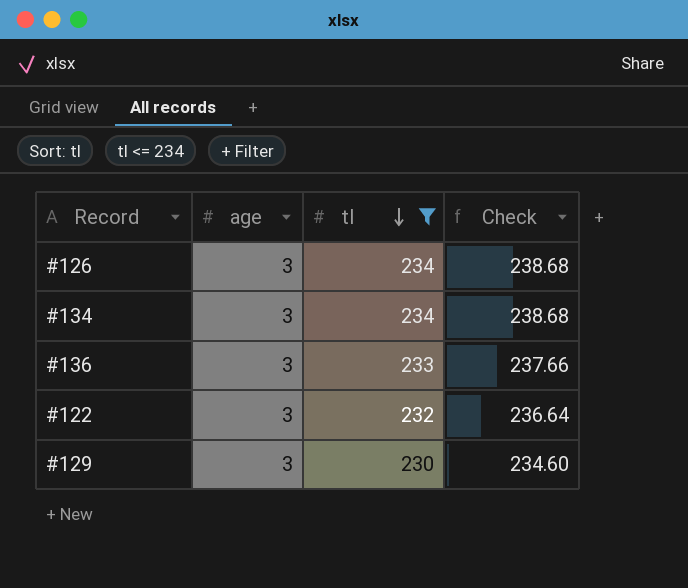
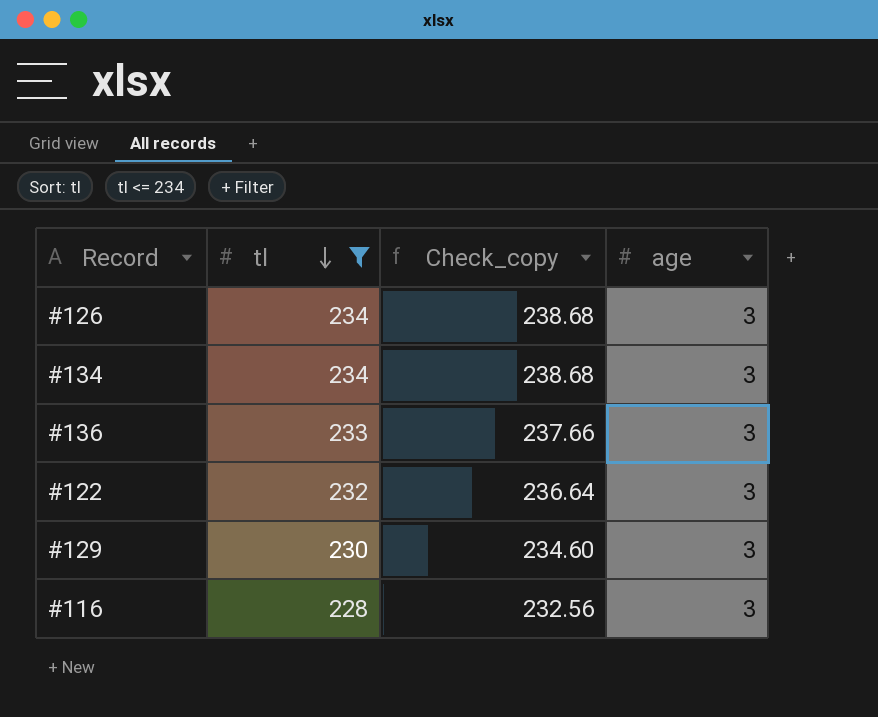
column name: Check -> Check_copy
column age | position: 2 -> 4
row #116: none -> 228 | 232.56 | 3

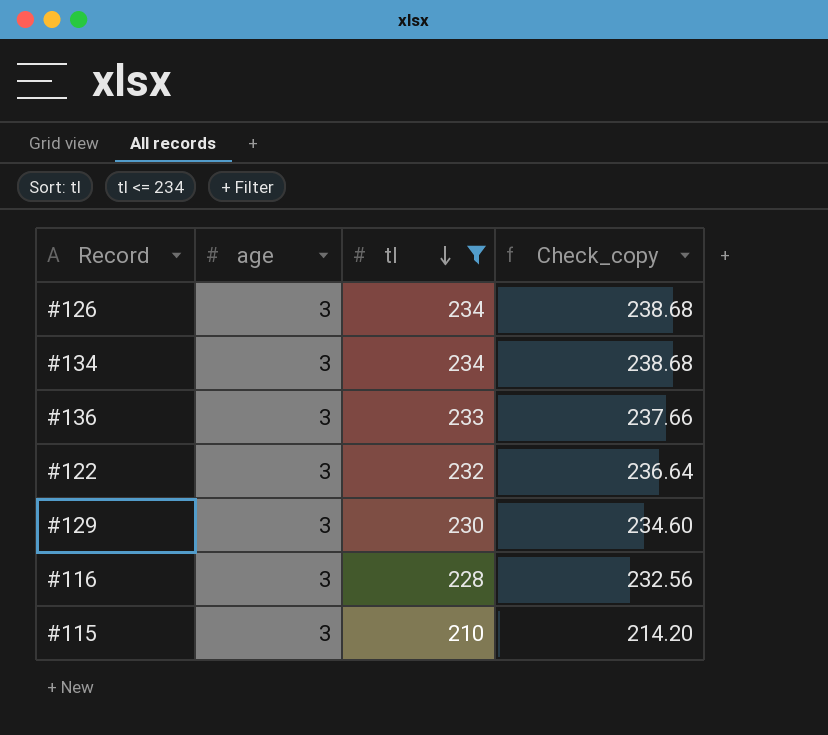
column age | position: 4 -> 2
row #115: none -> 3 | 210 | 214.20

